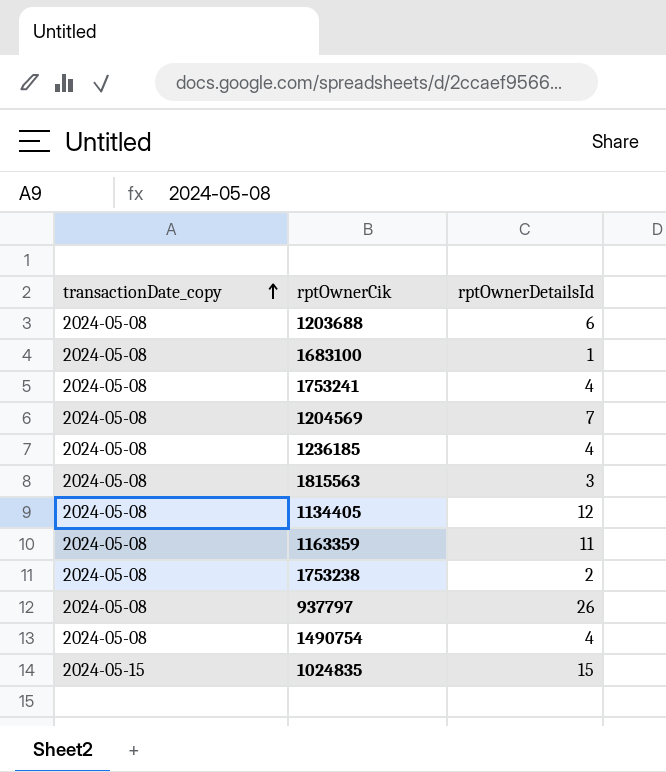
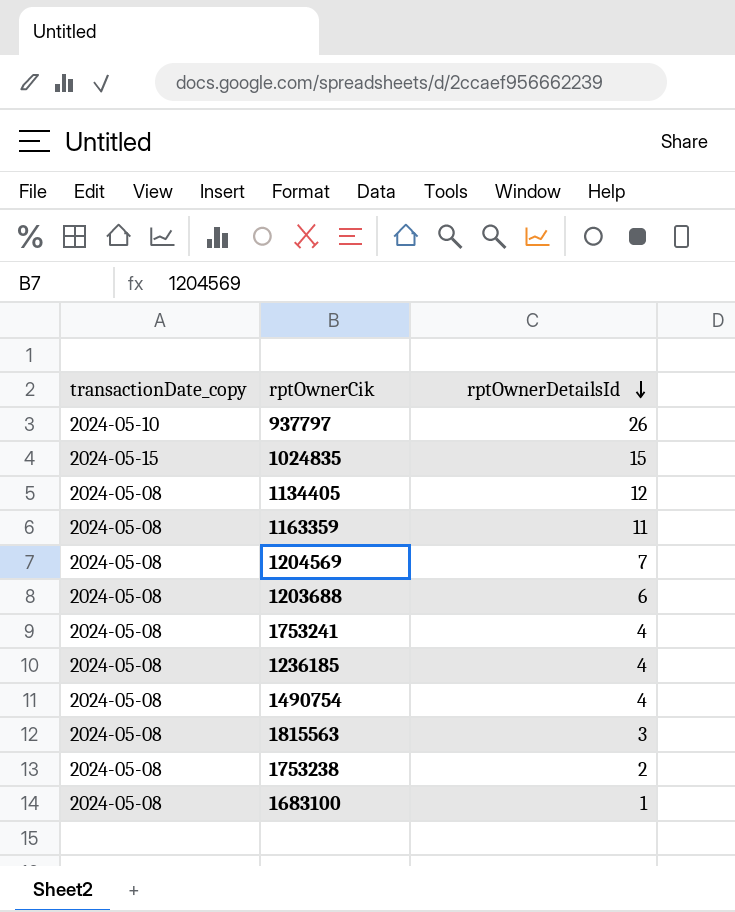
row order: transactionDate_copy ascending -> rptOwnerDetailsId descending
937797 | transactionDate_copy: 2024-05-08 -> 2024-05-10

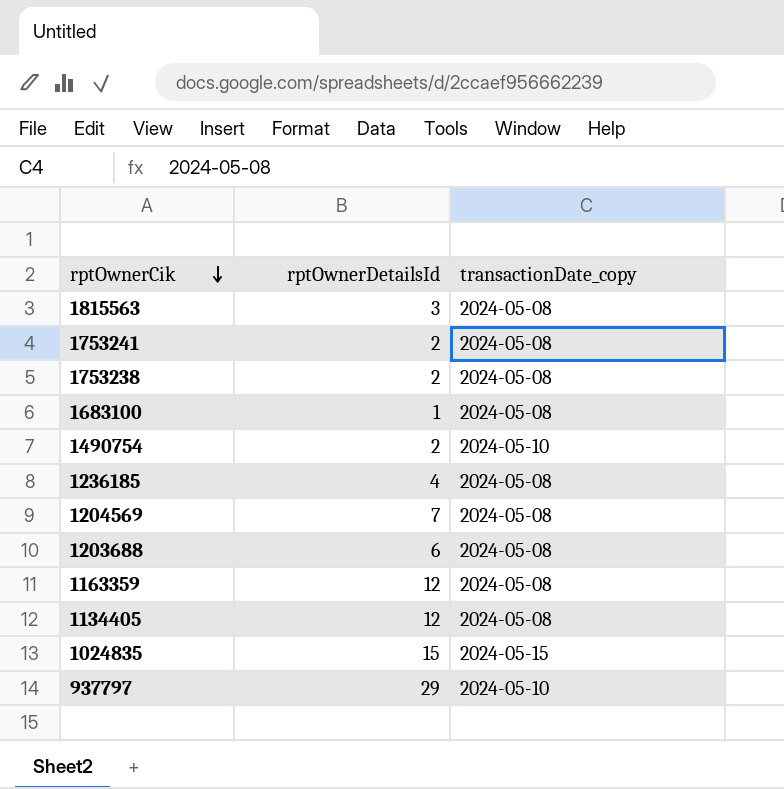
row order: rptOwnerDetailsId descending -> rptOwnerCik descending
column transactionDate_copy | position: 1 -> 3
1753241 | rptOwnerDetailsId: 4 -> 2
1490754 | rptOwnerDetailsId: 4 -> 2
1490754 | transactionDate_copy: 2024-05-08 -> 2024-05-10
1163359 | rptOwnerDetailsId: 11 -> 12
937797 | rptOwnerDetailsId: 26 -> 29

